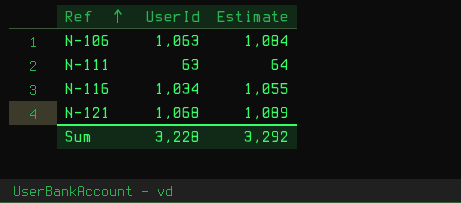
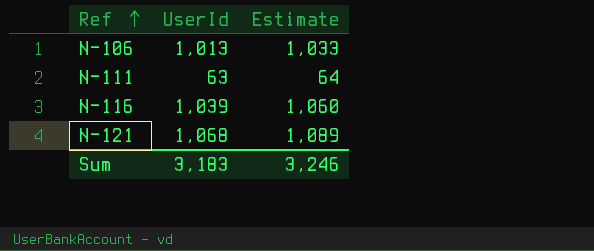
N-106 | UserId: 1,063 -> 1,013
N-106 | Estimate: 1,084 -> 1,033
N-116 | UserId: 1,034 -> 1,039
N-116 | Estimate: 1,055 -> 1,060
Sum | UserId: 3,228 -> 3,183
Sum | Estimate: 3,292 -> 3,246

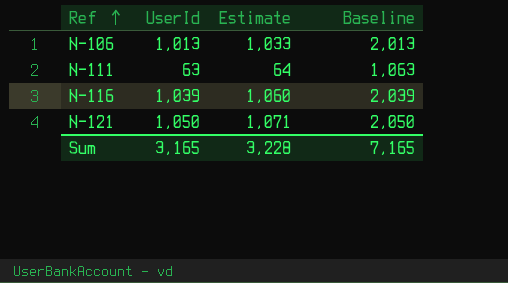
column Baseline | formula: none -> [UserId] + 1000
N-121 | UserId: 1,068 -> 1,050
N-121 | Estimate: 1,089 -> 1,071
Sum | UserId: 3,183 -> 3,165
Sum | Estimate: 3,246 -> 3,228

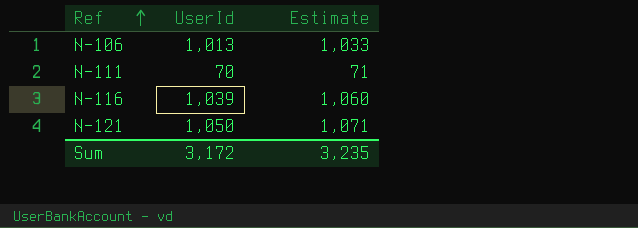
column Baseline | formula: [UserId] + 1000 -> none
N-111 | UserId: 63 -> 70
N-111 | Estimate: 64 -> 71
Sum | UserId: 3,165 -> 3,172
Sum | Estimate: 3,228 -> 3,235

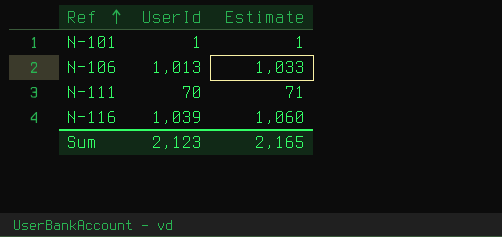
row N-121: 1,050 | 1,071 -> none
row N-101: none -> 1 | 1
Sum | UserId: 3,172 -> 2,123
Sum | Estimate: 3,235 -> 2,165

